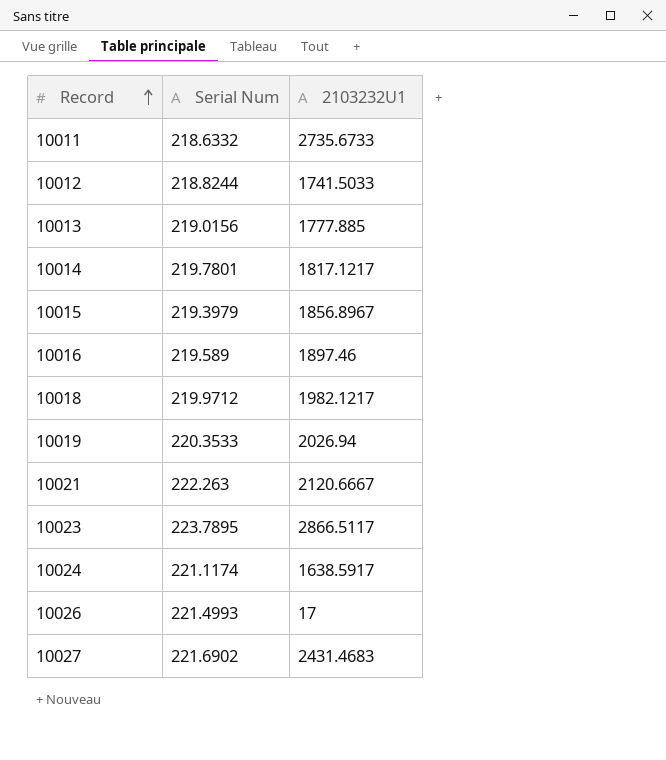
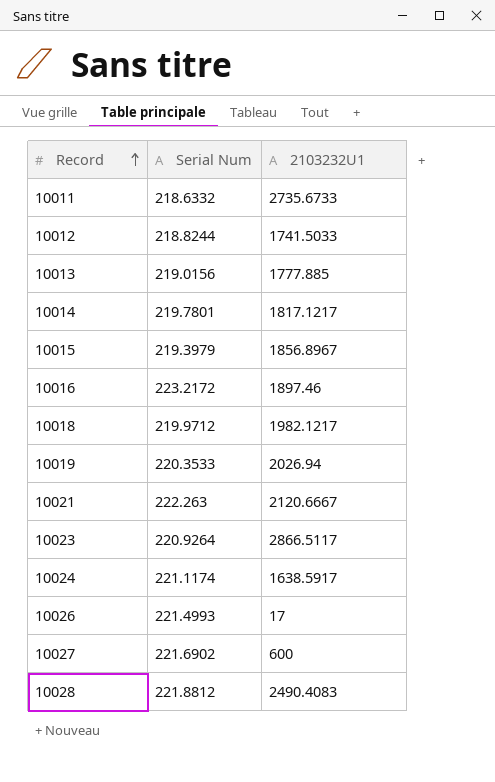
10016 | Serial Num: 219.589 -> 223.2172
10023 | Serial Num: 223.7895 -> 220.9264
10027 | 2103232U1: 2431.4683 -> 600
row 10028: none -> 221.8812 | 2490.4083

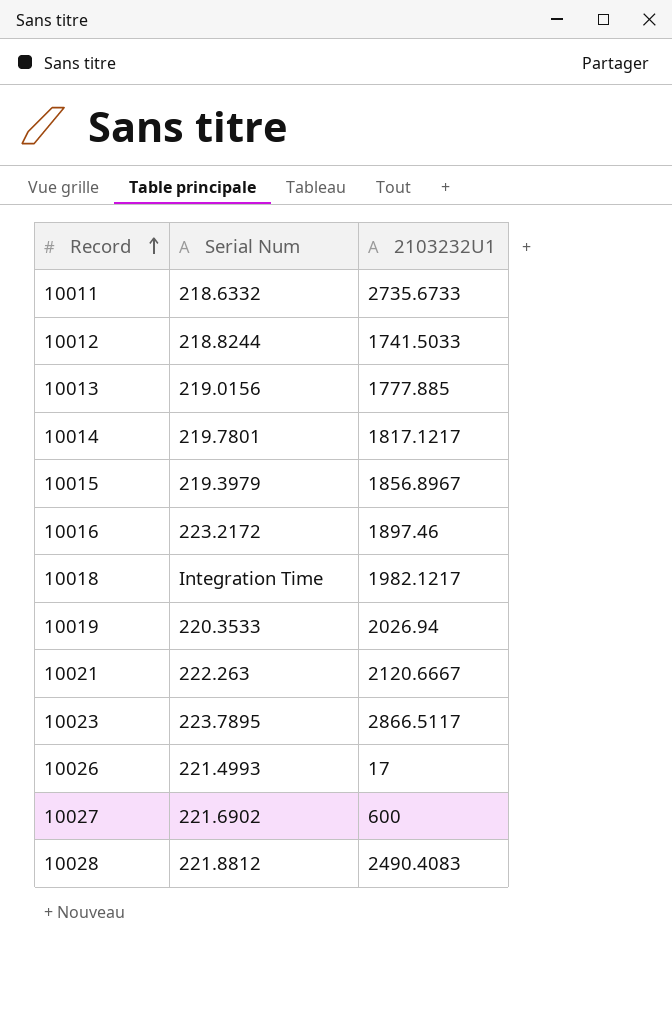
row 10024: 221.1174 | 1638.5917 -> none
10018 | Serial Num: 219.9712 -> Integration Time
10023 | Serial Num: 220.9264 -> 223.7895

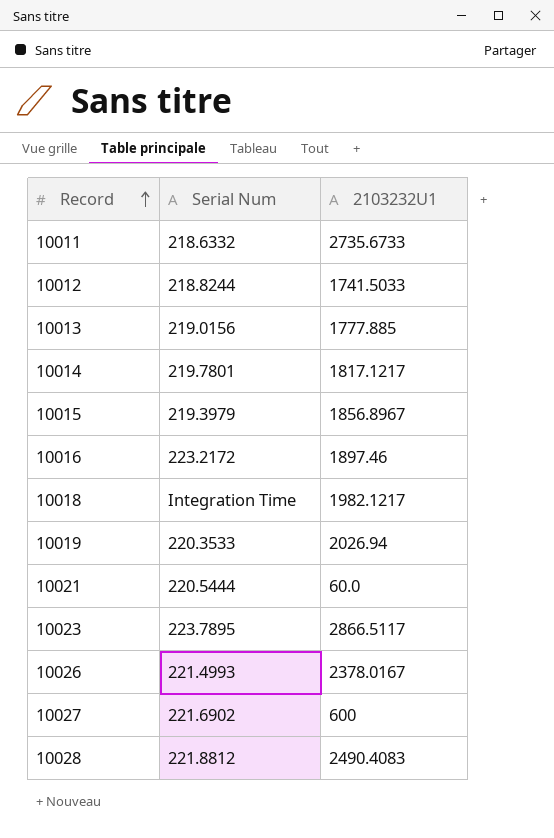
10021 | Serial Num: 222.263 -> 220.5444
10021 | 2103232U1: 2120.6667 -> 60.0
10026 | 2103232U1: 17 -> 2378.0167

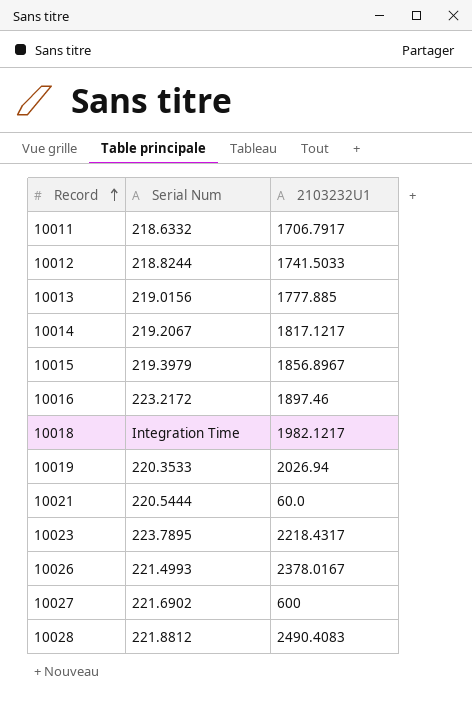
10011 | 2103232U1: 2735.6733 -> 1706.7917
10014 | Serial Num: 219.7801 -> 219.2067
10023 | 2103232U1: 2866.5117 -> 2218.4317

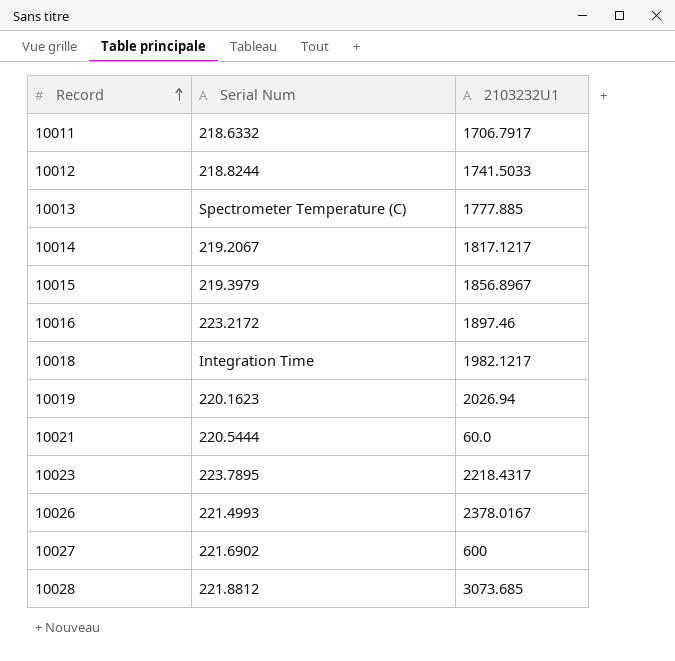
10013 | Serial Num: 219.0156 -> Spectrometer Temperature (C)
10019 | Serial Num: 220.3533 -> 220.1623
10028 | 2103232U1: 2490.4083 -> 3073.685

